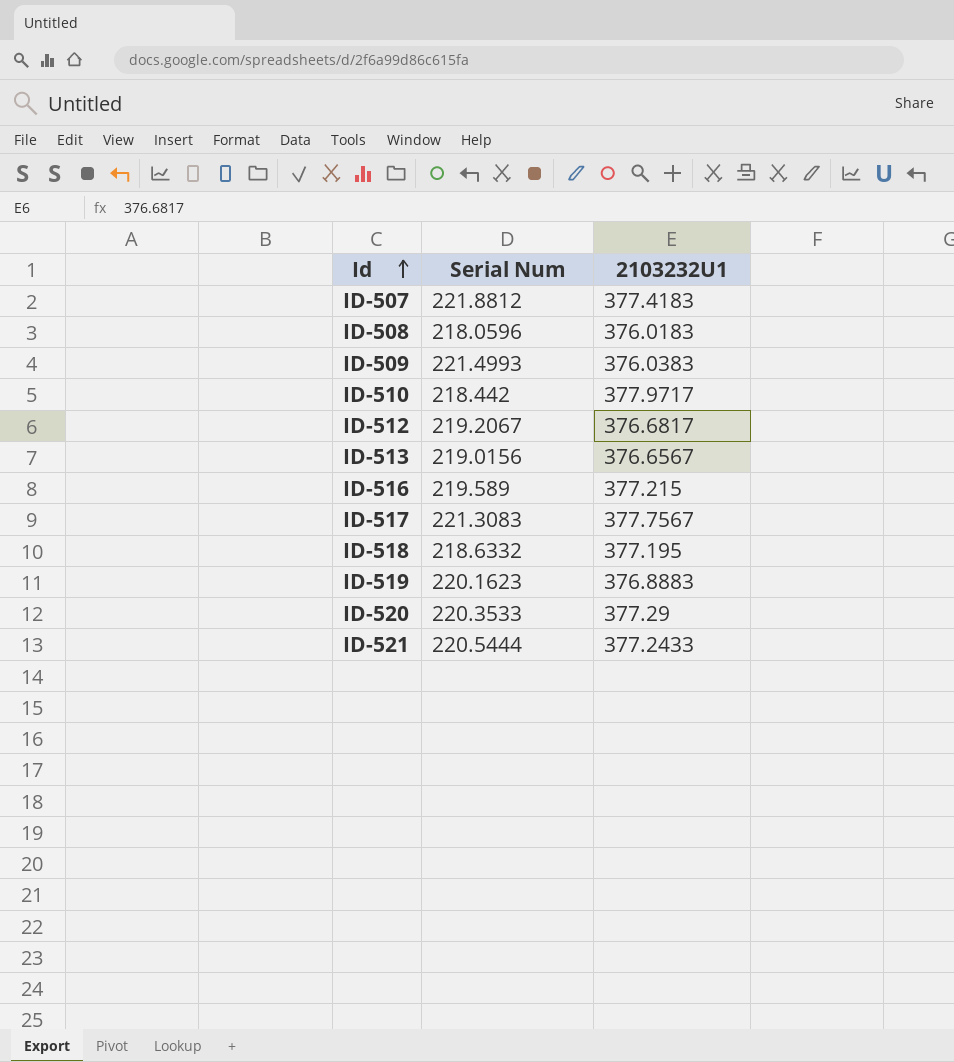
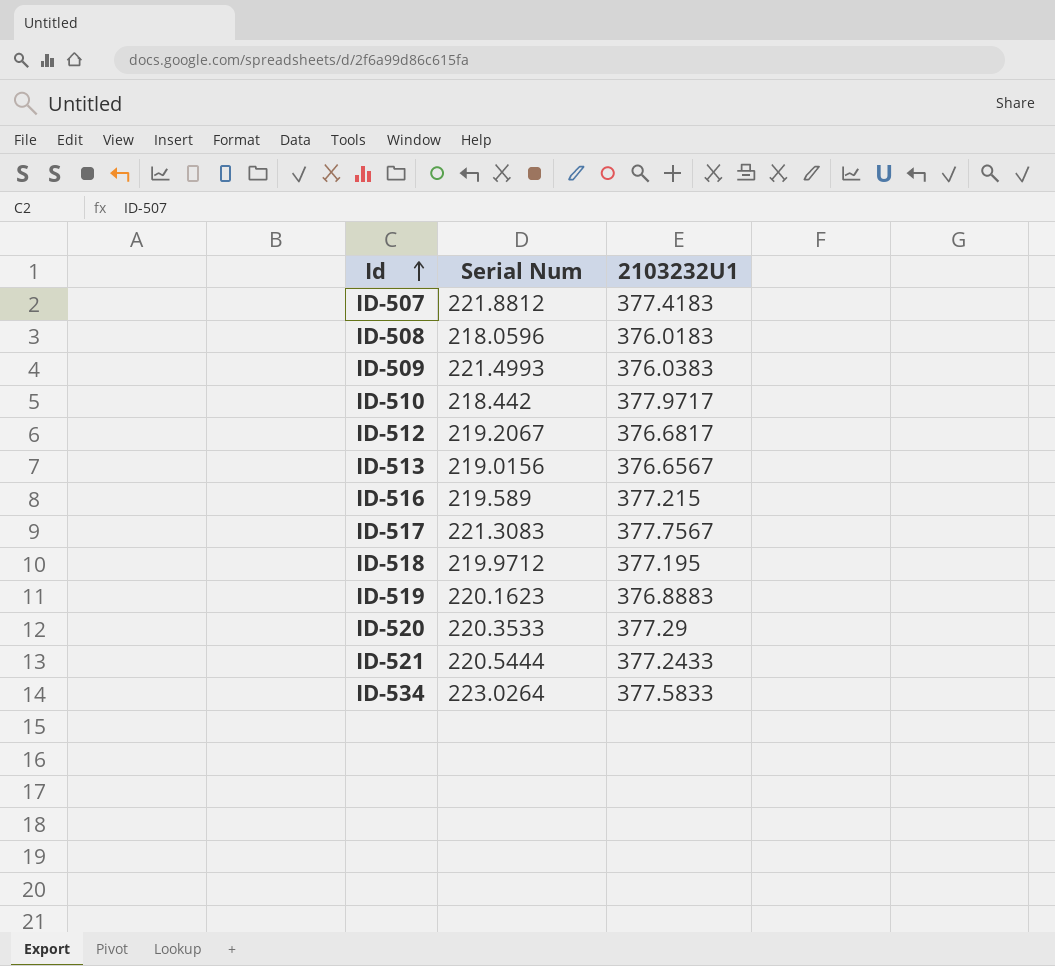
ID-518 | Serial Num: 218.6332 -> 219.9712
row ID-534: none -> 223.0264 | 377.5833

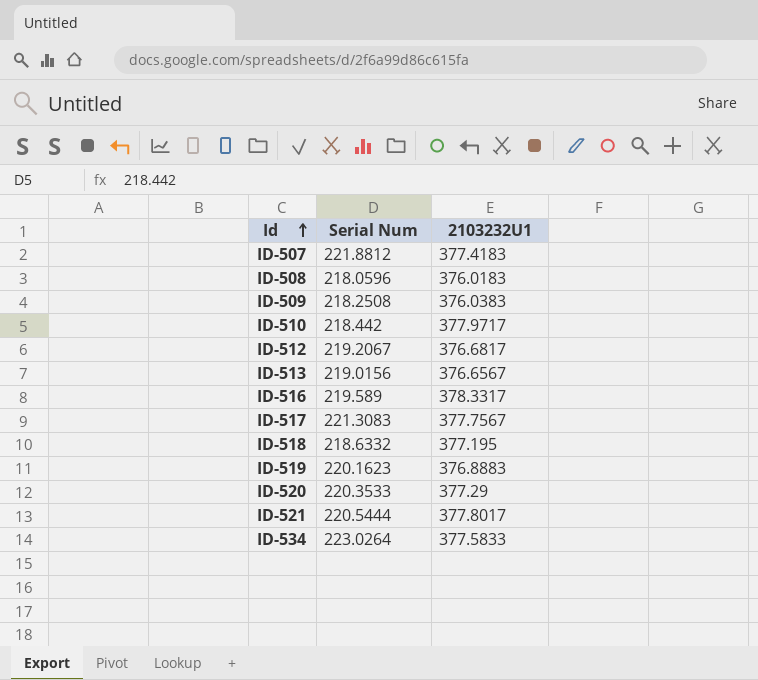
ID-509 | Serial Num: 221.4993 -> 218.2508
ID-516 | 2103232U1: 377.215 -> 378.3317
ID-518 | Serial Num: 219.9712 -> 218.6332
ID-521 | 2103232U1: 377.2433 -> 377.8017

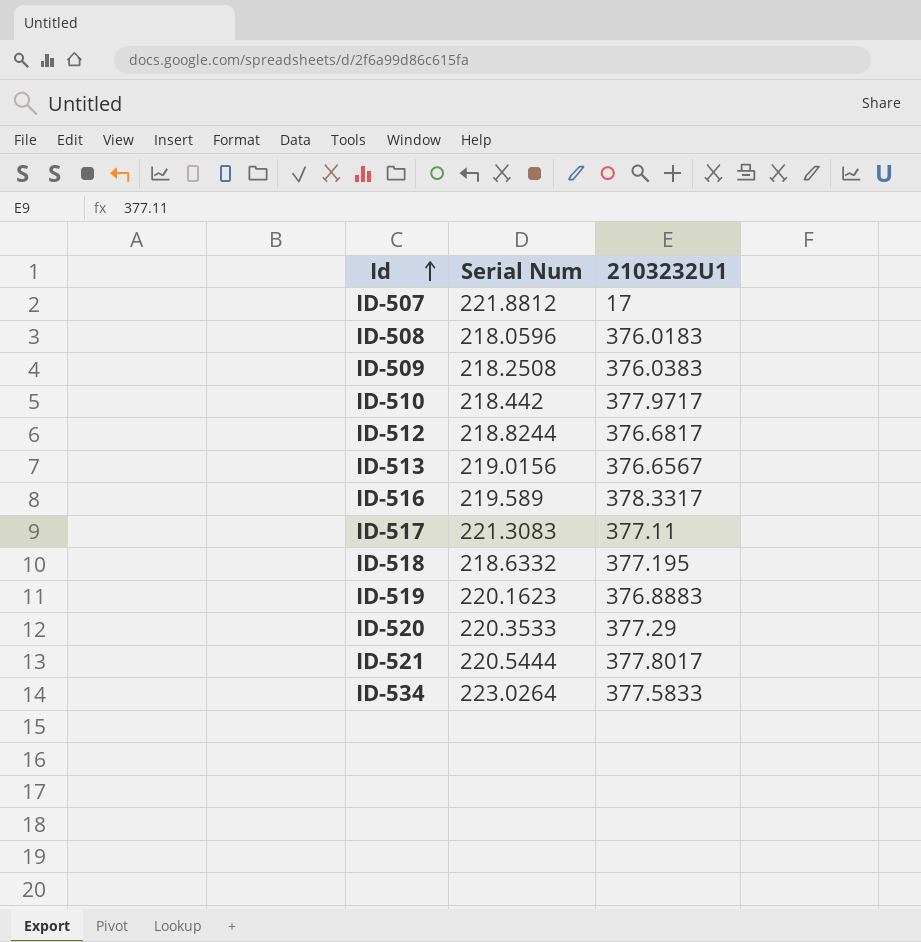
ID-507 | 2103232U1: 377.4183 -> 17
ID-512 | Serial Num: 219.2067 -> 218.8244
ID-517 | 2103232U1: 377.7567 -> 377.11

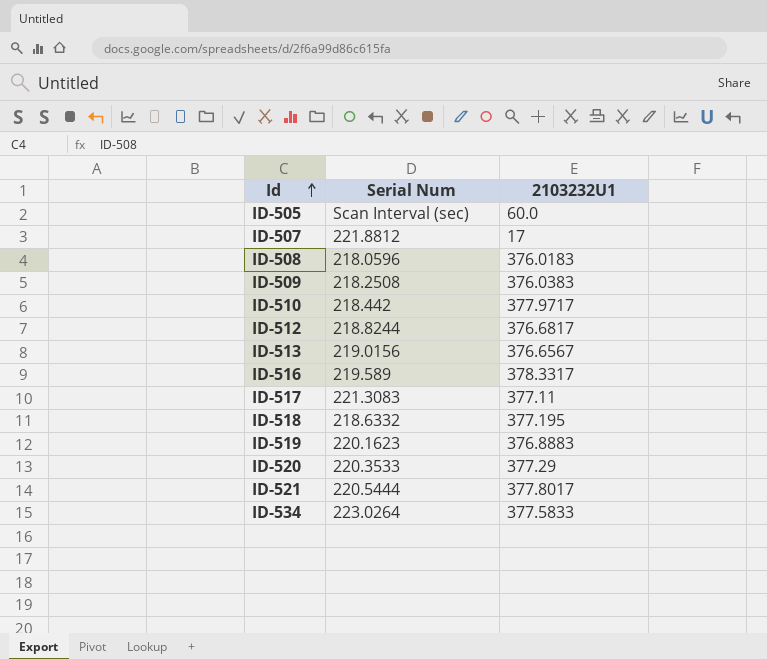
row ID-505: none -> Scan Interval (sec) | 60.0

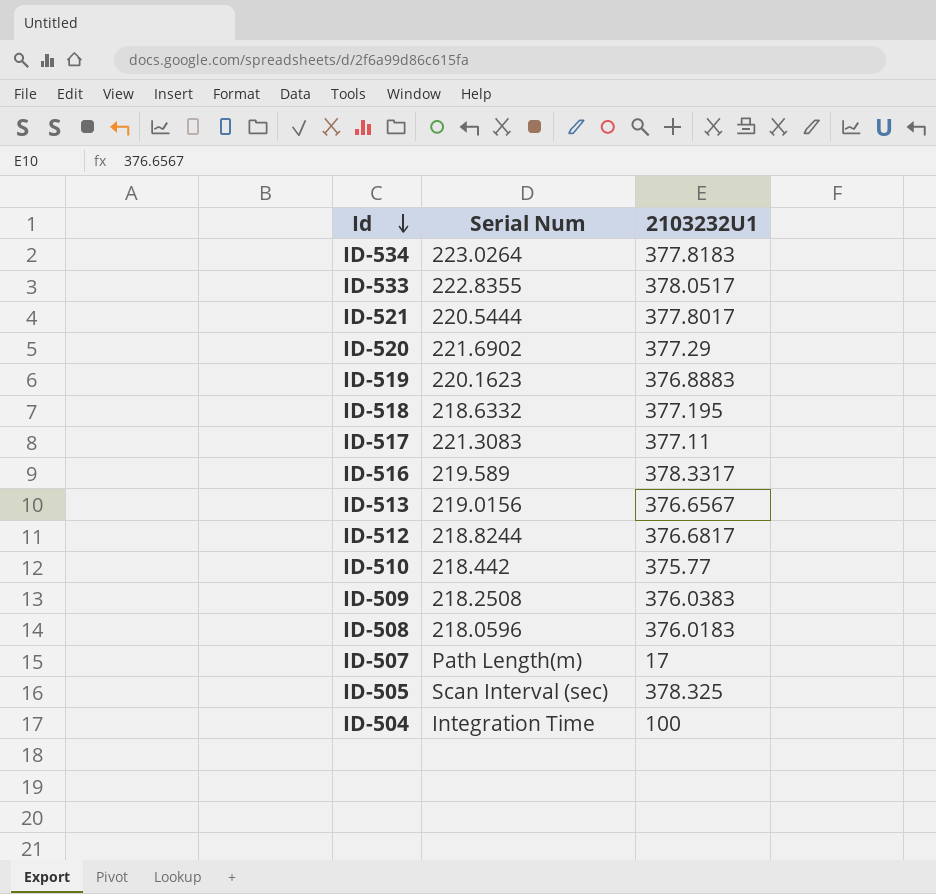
row order: Id ascending -> Id descending
ID-534 | 2103232U1: 377.5833 -> 377.8183
row ID-533: none -> 222.8355 | 378.0517
ID-520 | Serial Num: 220.3533 -> 221.6902
ID-510 | 2103232U1: 377.9717 -> 375.77
ID-507 | Serial Num: 221.8812 -> Path Length(m)
ID-505 | 2103232U1: 60.0 -> 378.325
row ID-504: none -> Integration Time | 100

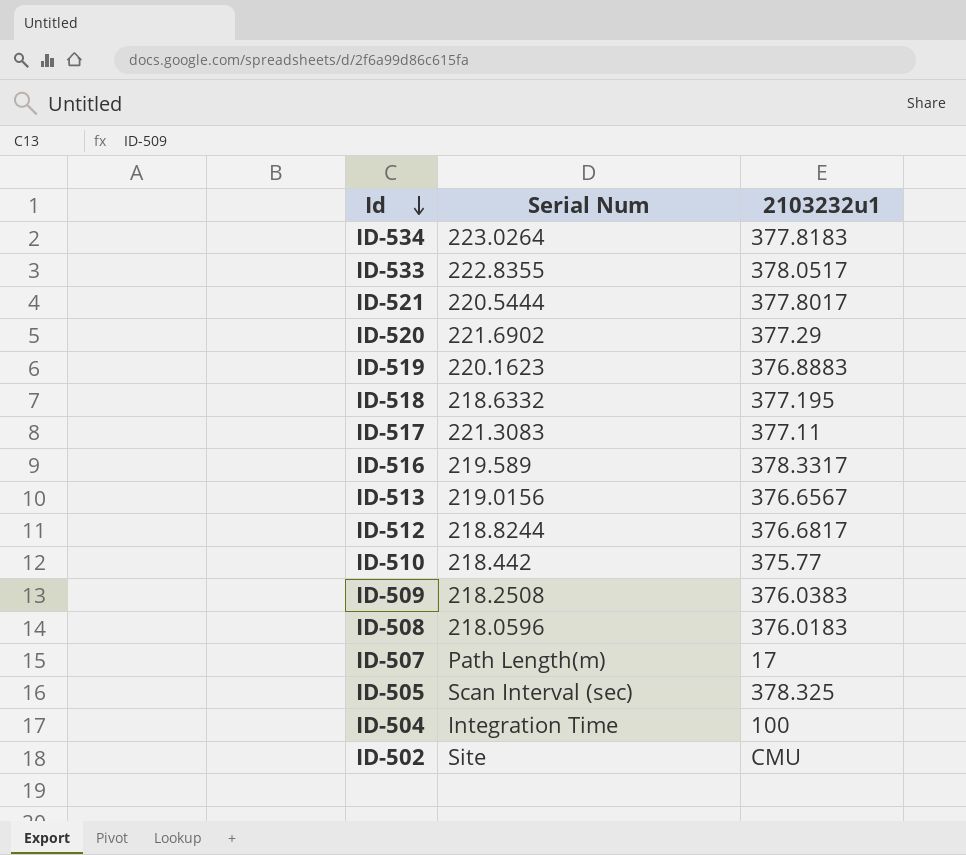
column name: 2103232U1 -> 2103232u1
row ID-502: none -> Site | CMU

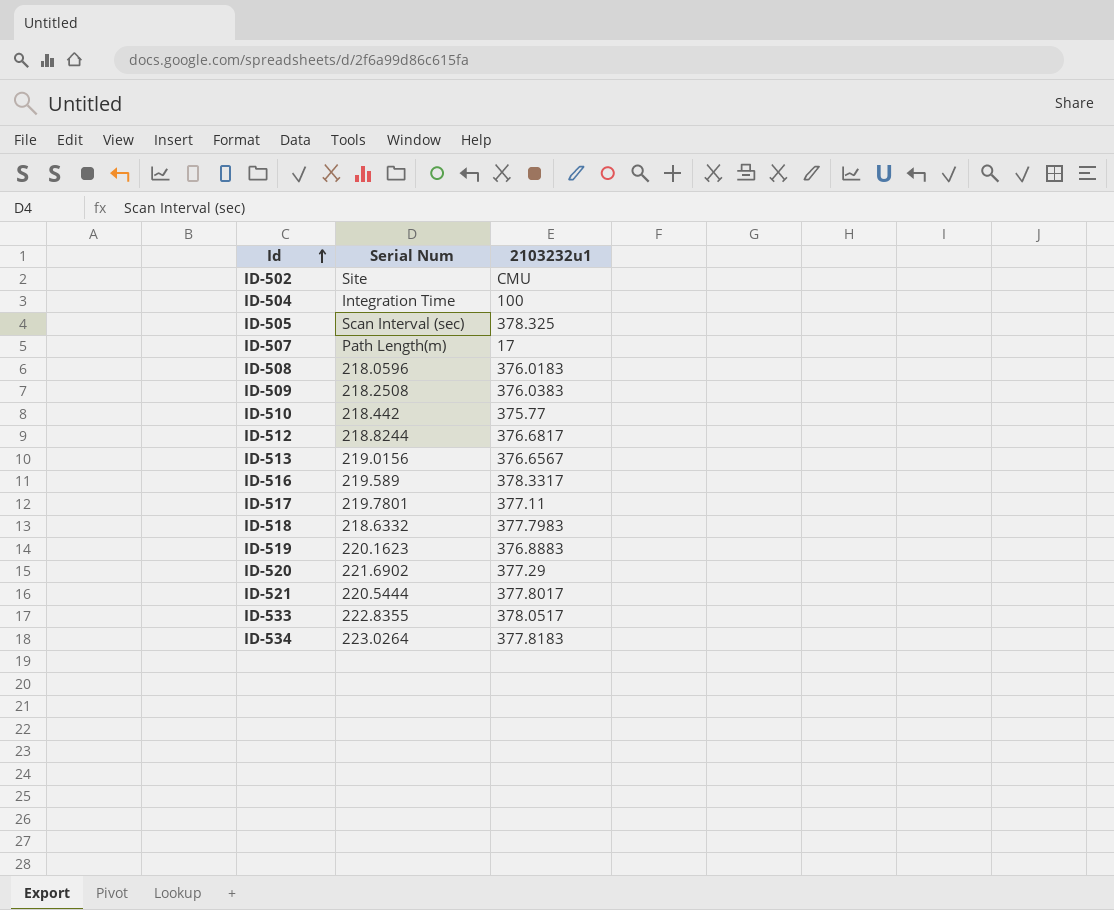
row order: Id descending -> Id ascending
ID-517 | Serial Num: 221.3083 -> 219.7801
ID-518 | 2103232u1: 377.195 -> 377.7983

